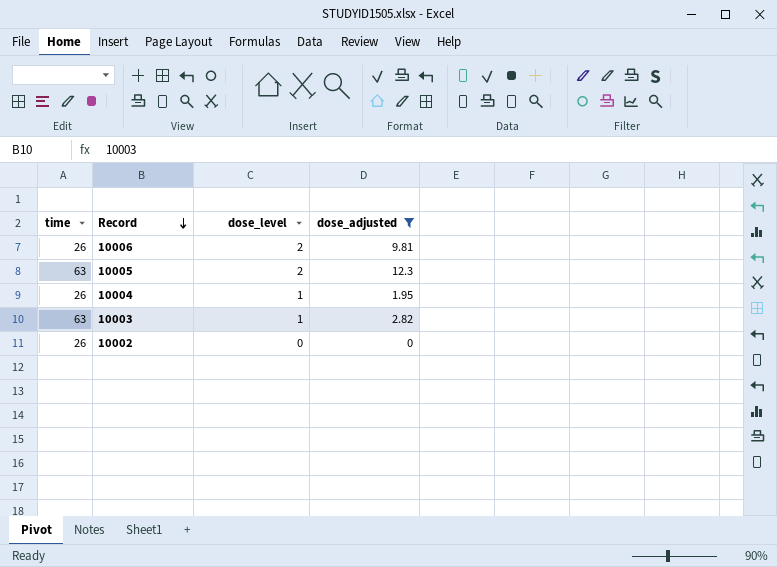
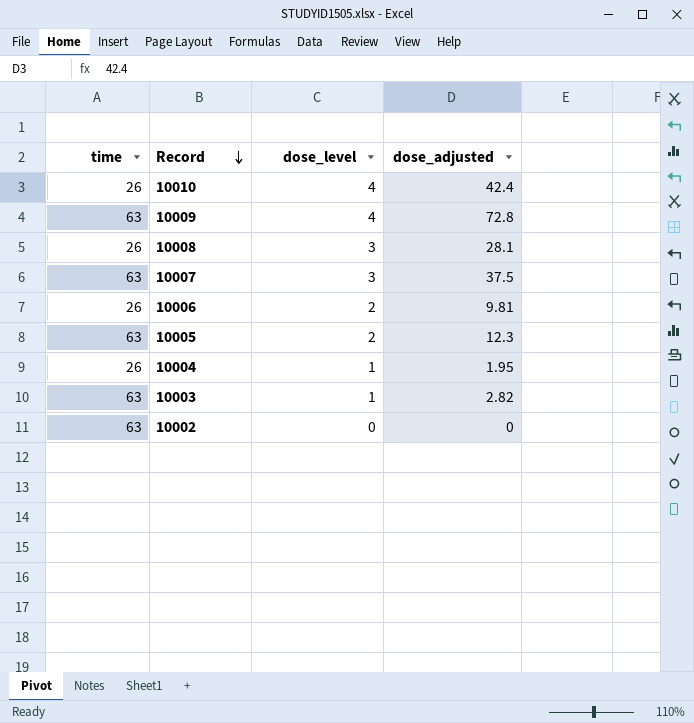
filter: dose_adjusted <= 12.3 -> none
10002 | time: 26 -> 63

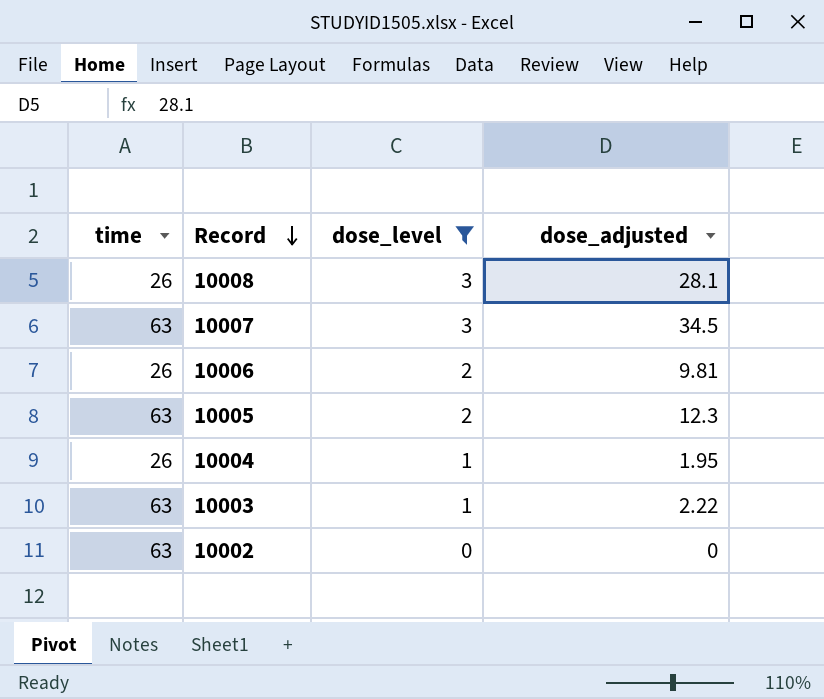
filter: none -> dose_level != 4
10007 | dose_adjusted: 37.5 -> 34.5
10003 | dose_adjusted: 2.82 -> 2.22

